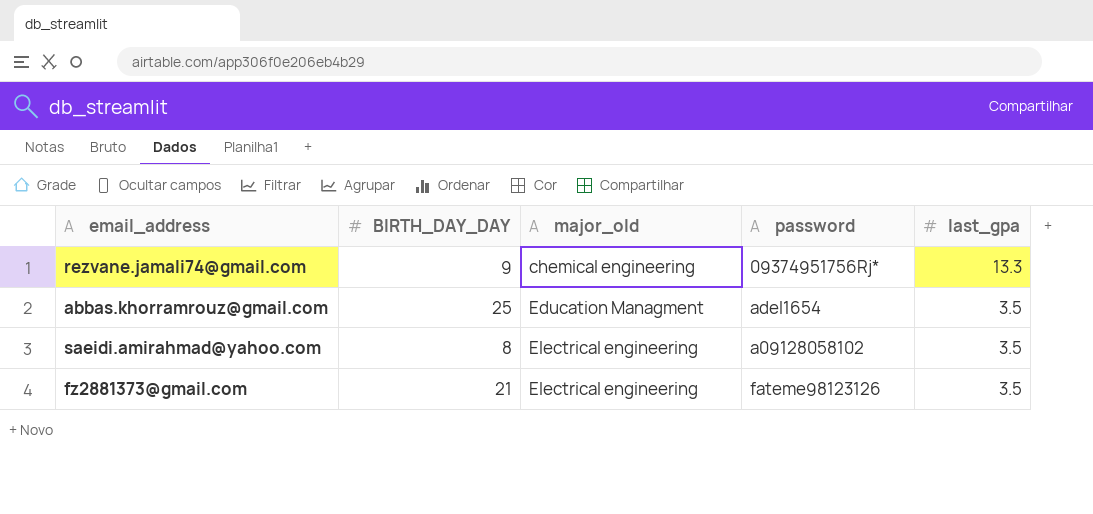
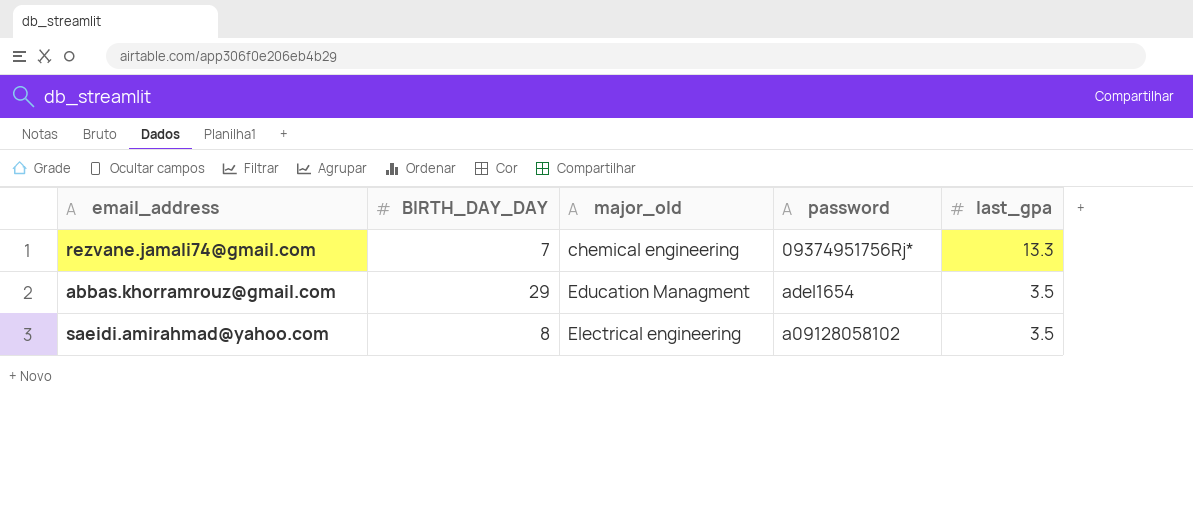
row fz2881373@gmail.com: 21 | Electrical engineering | fateme98123126 | 3.5 -> none
rezvane.jamali74@gmail.com | BIRTH_DAY_DAY: 9 -> 7
abbas.khorramrouz@gmail.com | BIRTH_DAY_DAY: 25 -> 29

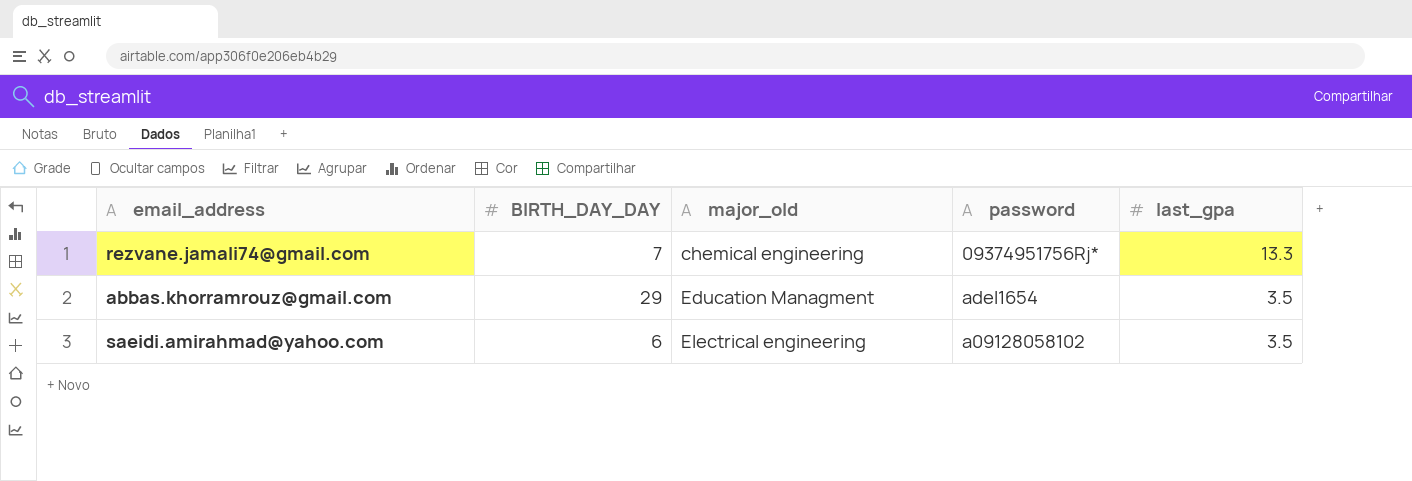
saeidi.amirahmad@yahoo.com | BIRTH_DAY_DAY: 8 -> 6

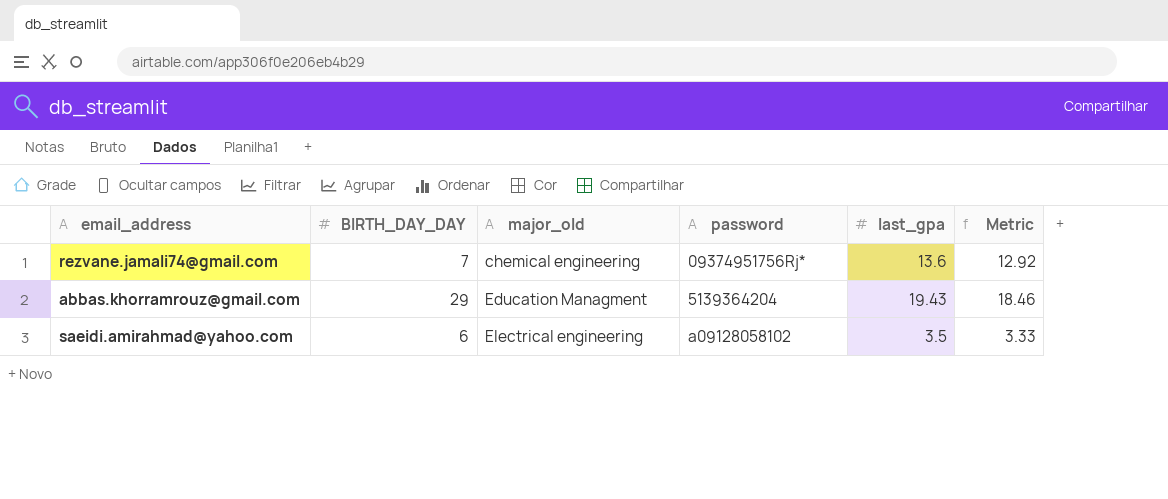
column Metric | formula: none -> [last_gpa] * 0.95
rezvane.jamali74@gmail.com | last_gpa: 13.3 -> 13.6
abbas.khorramrouz@gmail.com | password: adel1654 -> 5139364204
abbas.khorramrouz@gmail.com | last_gpa: 3.5 -> 19.43

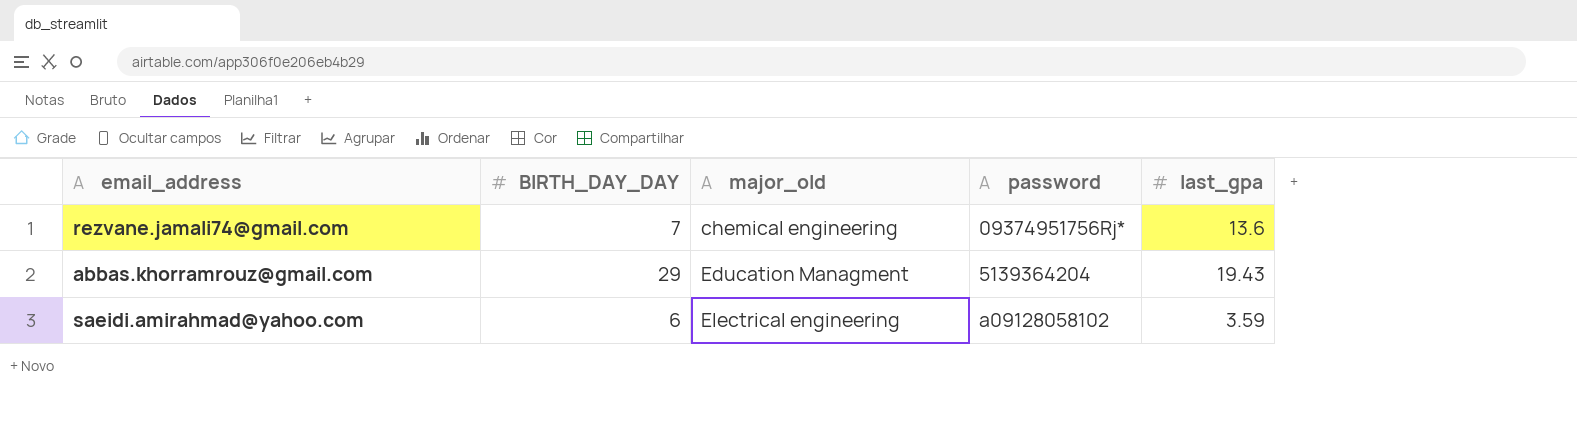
column Metric | formula: [last_gpa] * 0.95 -> none
saeidi.amirahmad@yahoo.com | last_gpa: 3.5 -> 3.59

